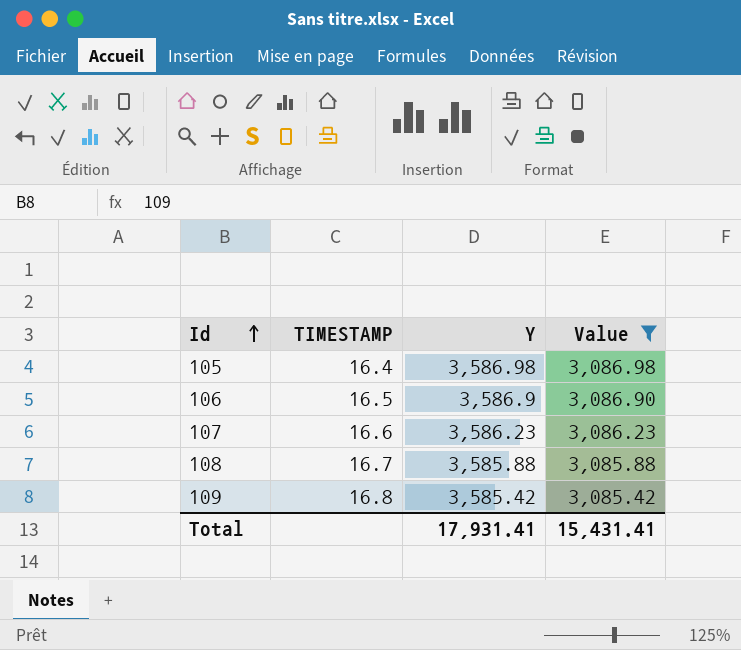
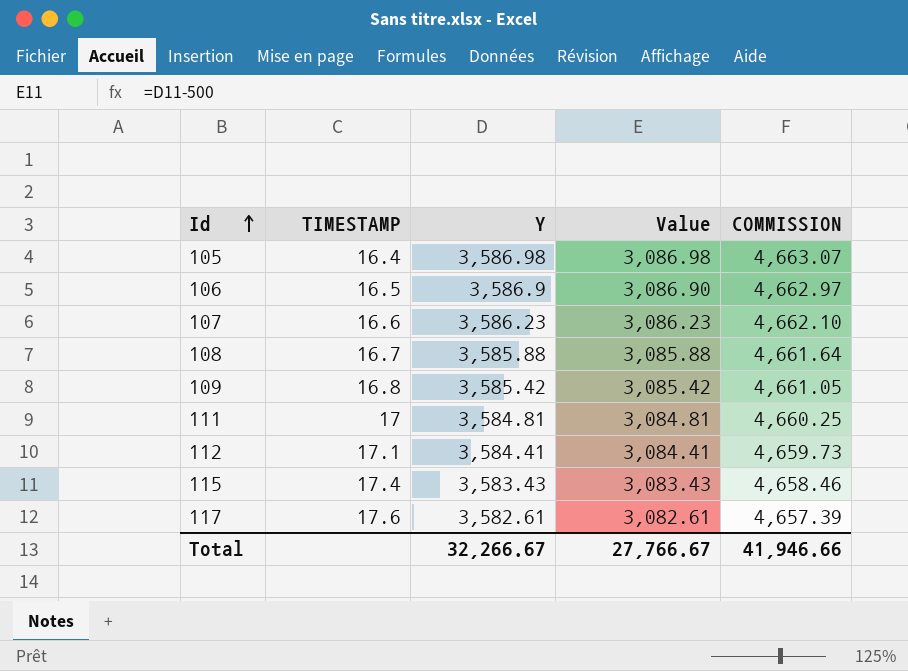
filter: Value >= 3,085.42 -> none
column COMMISSION | formula: none -> [Y] * 1.3
Total | Y: 17,931.41 -> 32,266.67
Total | Value: 15,431.41 -> 27,766.67

